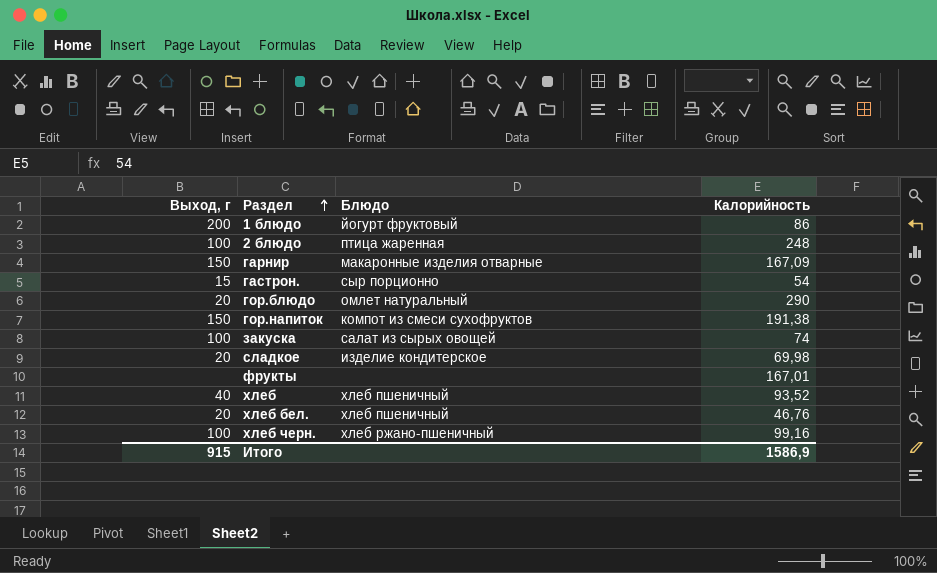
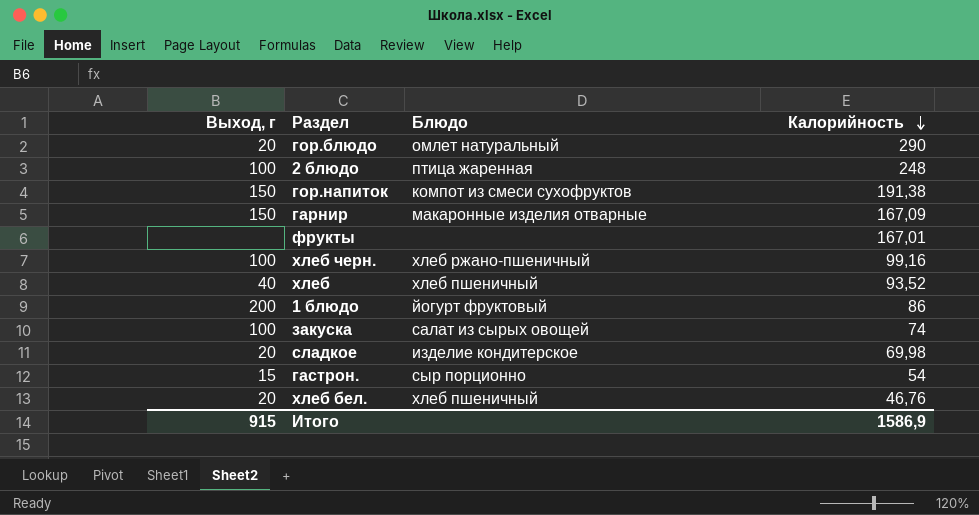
row order: Раздел ascending -> Калорийность descending

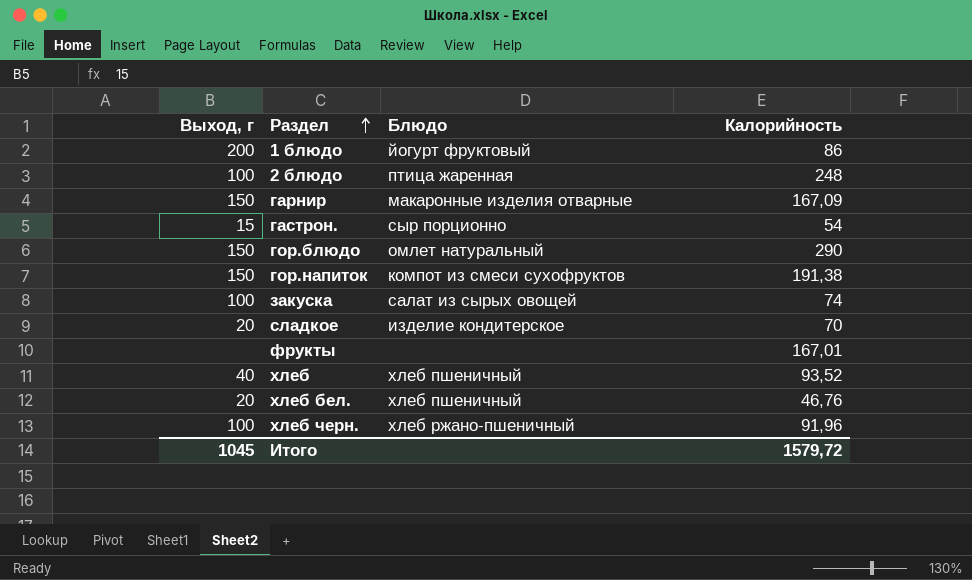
row order: Калорийность descending -> Раздел ascending
гор.блюдо | Выход, г: 20 -> 150
сладкое | Калорийность: 69,98 -> 70
хлеб черн. | Калорийность: 99,16 -> 91,96
Итого | Выход, г: 915 -> 1045
Итого | Калорийность: 1586,9 -> 1579,72

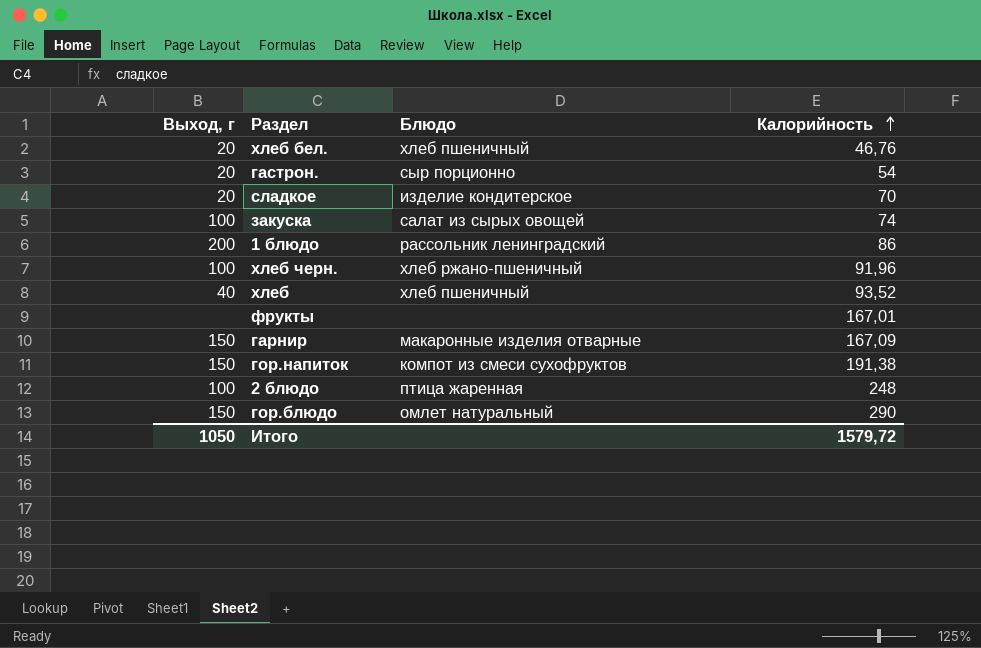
row order: Раздел ascending -> Калорийность ascending
гастрон. | Выход, г: 15 -> 20
1 блюдо | Блюдо: йогурт фруктовый -> рассольник ленинградский
Итого | Выход, г: 1045 -> 1050

